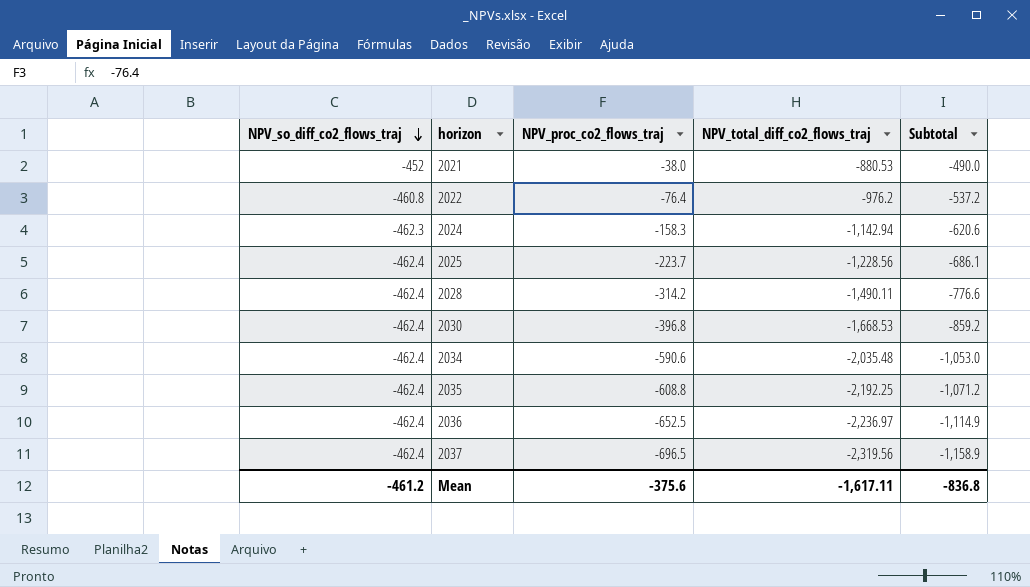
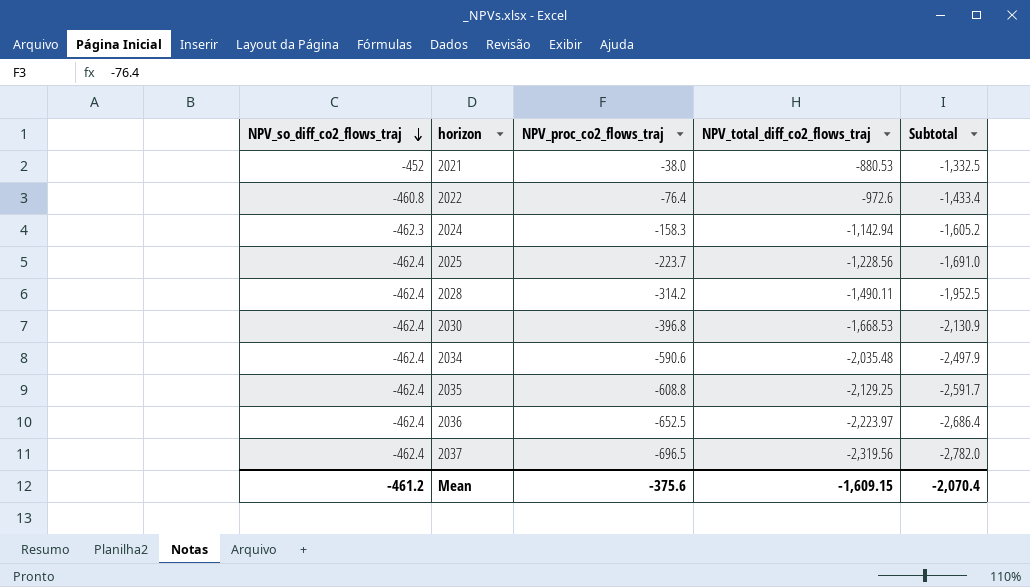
column Subtotal | formula: [NPV_so_diff_co2_flows_traj] + [NPV_proc_co2_flows_traj] -> [NPV_so_diff_co2_flows_traj] + [NPV_total_diff_co2_flows_traj]
2022 | NPV_total_diff_co2_flows_traj: -976.2 -> -972.6
2035 | NPV_total_diff_co2_flows_traj: -2,192.25 -> -2,129.25
2036 | NPV_total_diff_co2_flows_traj: -2,236.97 -> -2,223.97
Mean | NPV_total_diff_co2_flows_traj: -1,617.11 -> -1,609.15
Mean | Subtotal: -836.8 -> -2,070.4

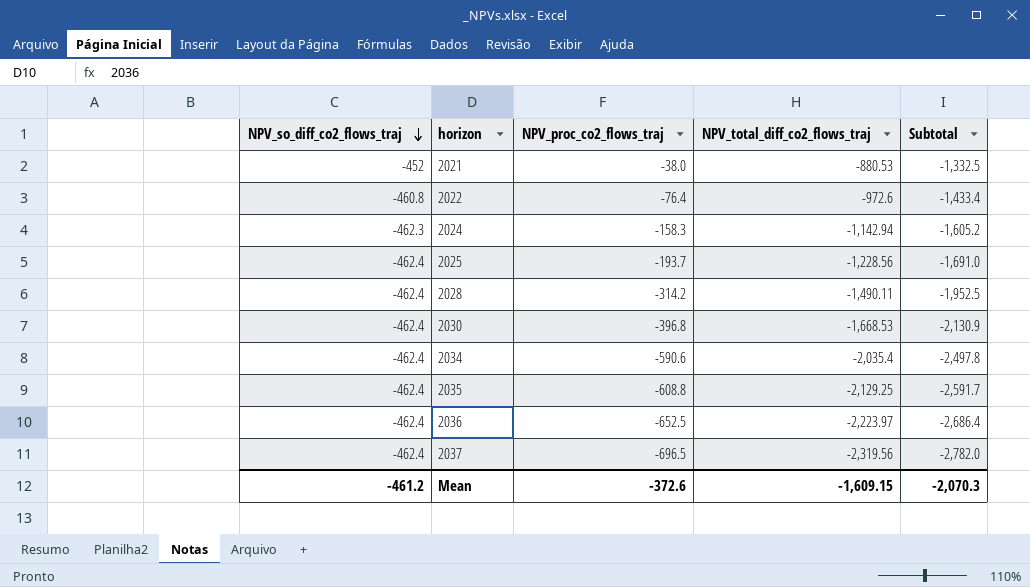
2025 | NPV_proc_co2_flows_traj: -223.7 -> -193.7
2034 | NPV_total_diff_co2_flows_traj: -2,035.48 -> -2,035.4
2034 | Subtotal: -2,497.9 -> -2,497.8
Mean | NPV_proc_co2_flows_traj: -375.6 -> -372.6
Mean | Subtotal: -2,070.4 -> -2,070.3

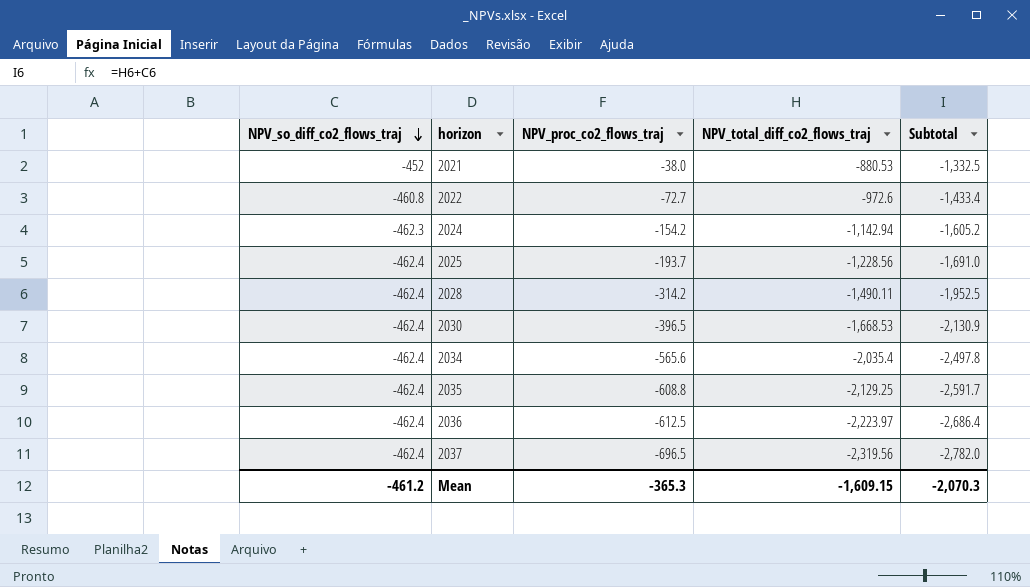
2022 | NPV_proc_co2_flows_traj: -76.4 -> -72.7
2024 | NPV_proc_co2_flows_traj: -158.3 -> -154.2
2030 | NPV_proc_co2_flows_traj: -396.8 -> -396.5
2034 | NPV_proc_co2_flows_traj: -590.6 -> -565.6
2036 | NPV_proc_co2_flows_traj: -652.5 -> -612.5
Mean | NPV_proc_co2_flows_traj: -372.6 -> -365.3

